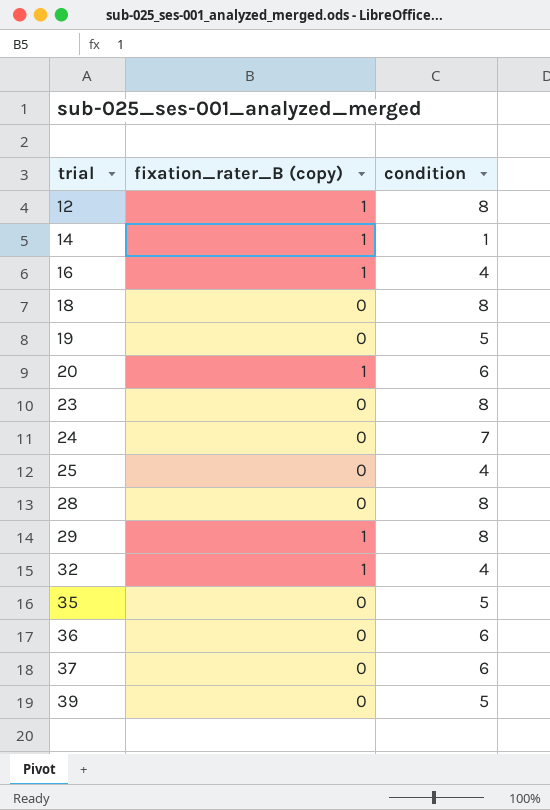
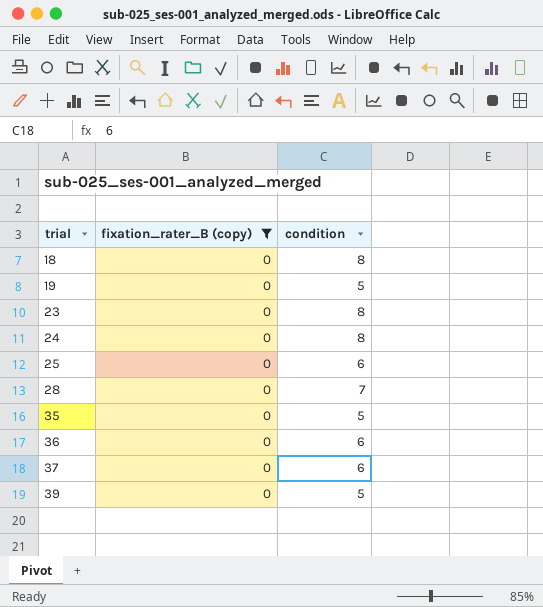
filter: none -> fixation_rater_B (copy) = 0
24 | condition: 7 -> 8
25 | condition: 4 -> 6
28 | condition: 8 -> 7

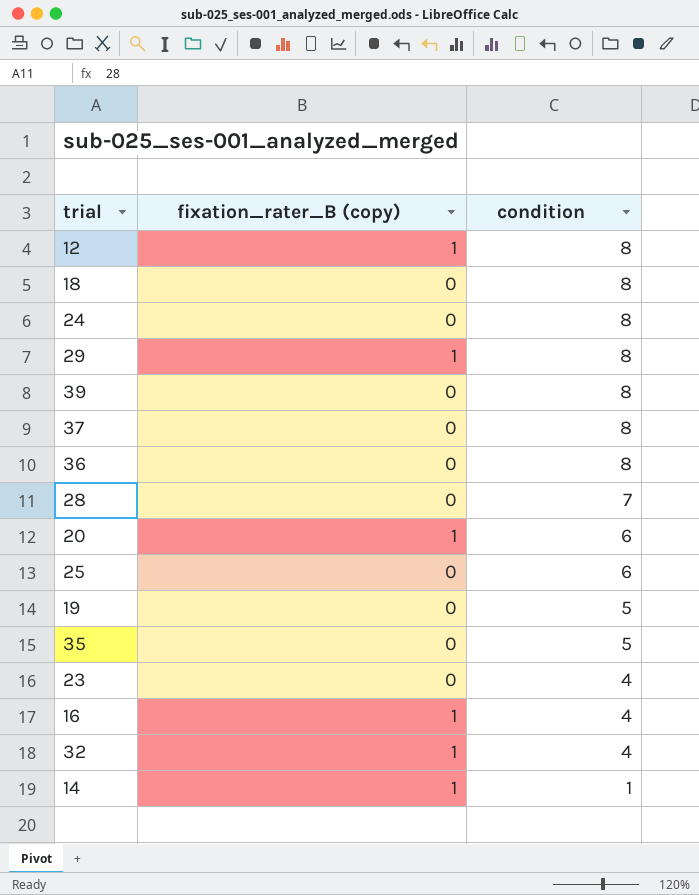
filter: fixation_rater_B (copy) = 0 -> none
row order: trial ascending -> condition descending
39 | condition: 5 -> 8
37 | condition: 6 -> 8
36 | condition: 6 -> 8
23 | condition: 8 -> 4

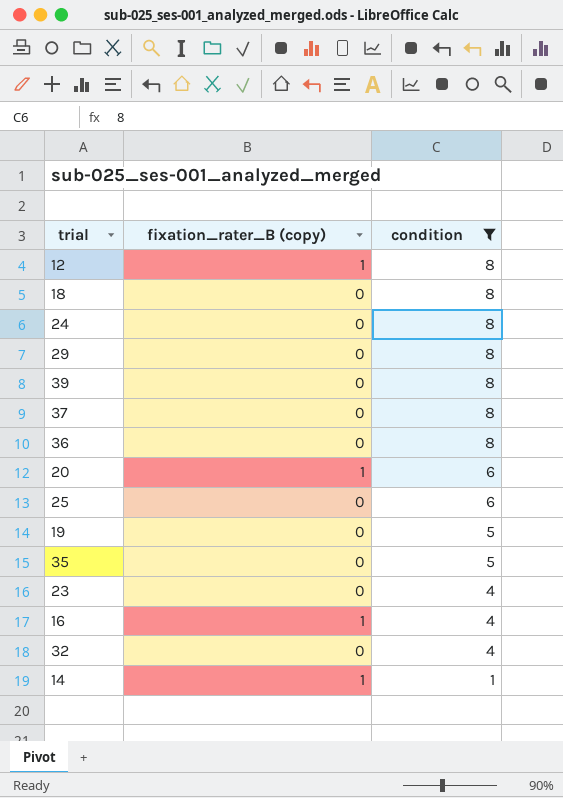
filter: none -> condition != 7
29 | fixation_rater_B (copy): 1 -> 0
32 | fixation_rater_B (copy): 1 -> 0

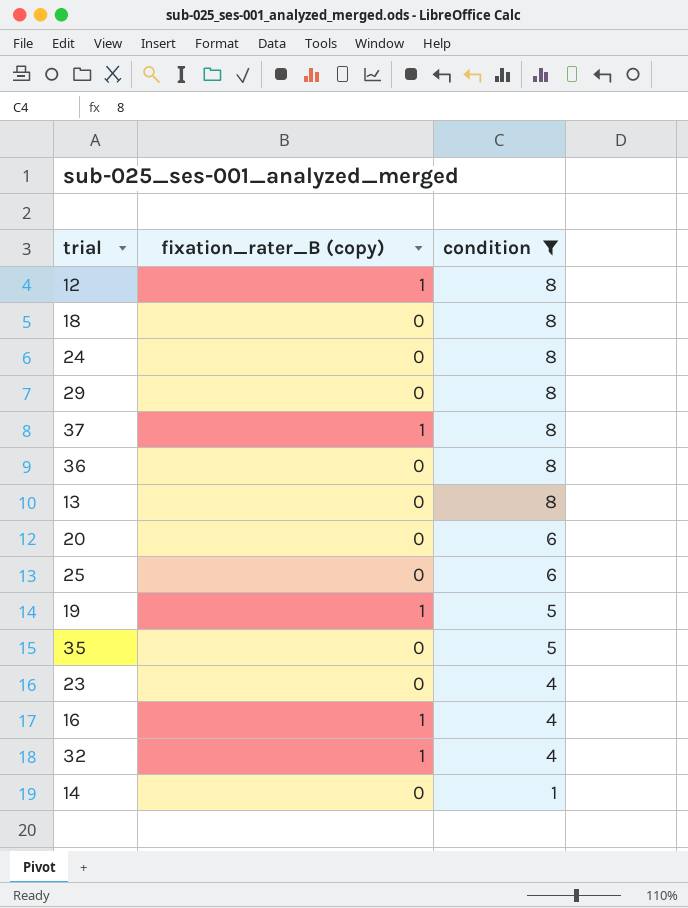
row 39: 0 | 8 -> none
37 | fixation_rater_B (copy): 0 -> 1
row 13: none -> 0 | 8
20 | fixation_rater_B (copy): 1 -> 0
19 | fixation_rater_B (copy): 0 -> 1
32 | fixation_rater_B (copy): 0 -> 1
14 | fixation_rater_B (copy): 1 -> 0

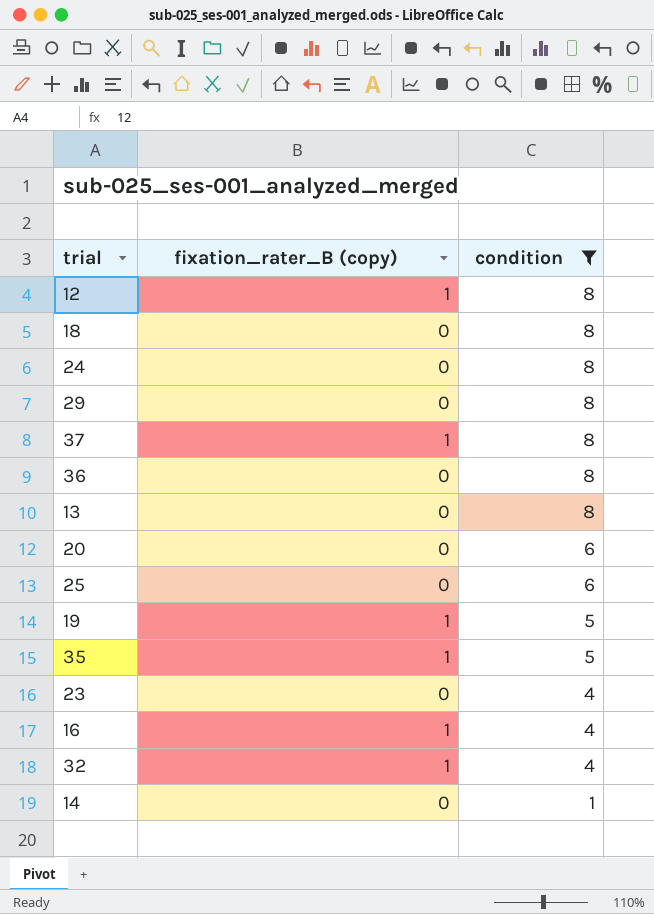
35 | fixation_rater_B (copy): 0 -> 1

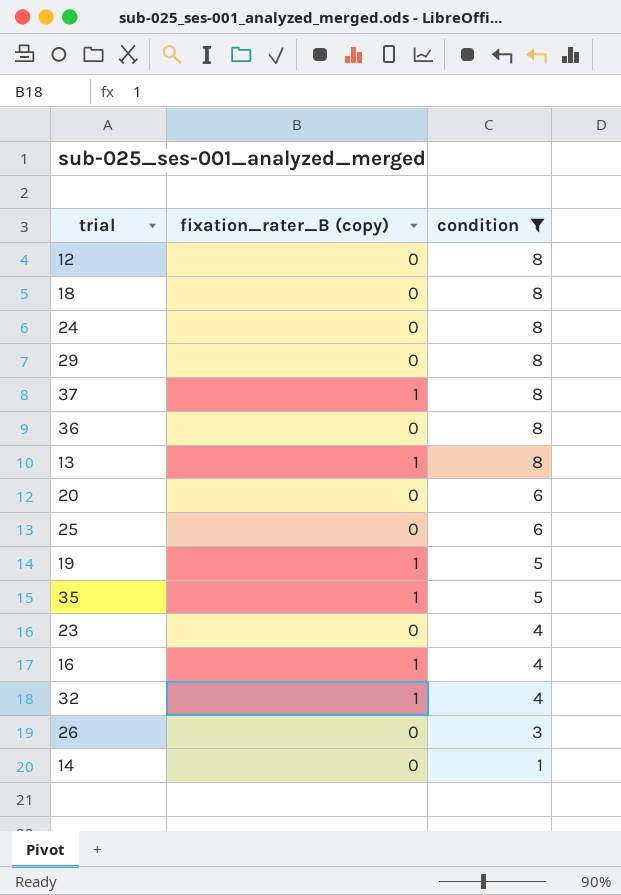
12 | fixation_rater_B (copy): 1 -> 0
13 | fixation_rater_B (copy): 0 -> 1
row 26: none -> 0 | 3

